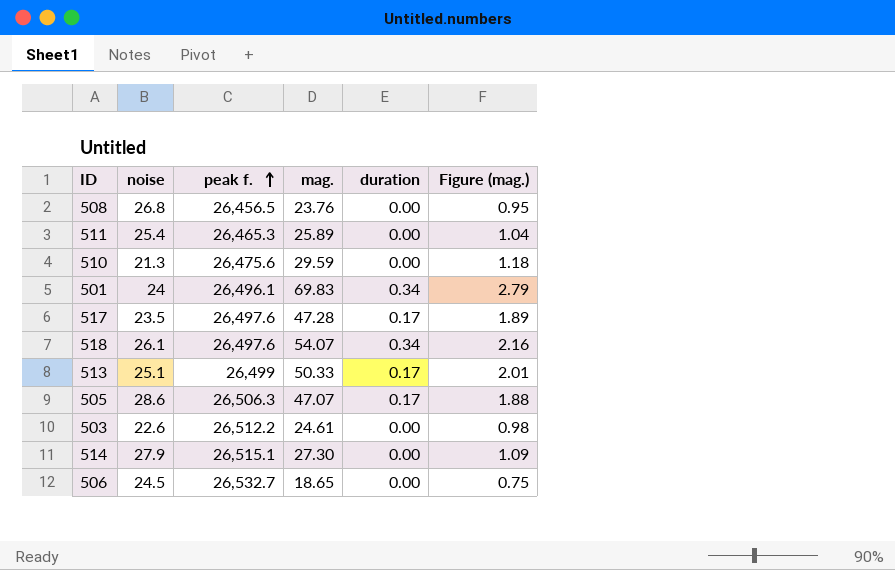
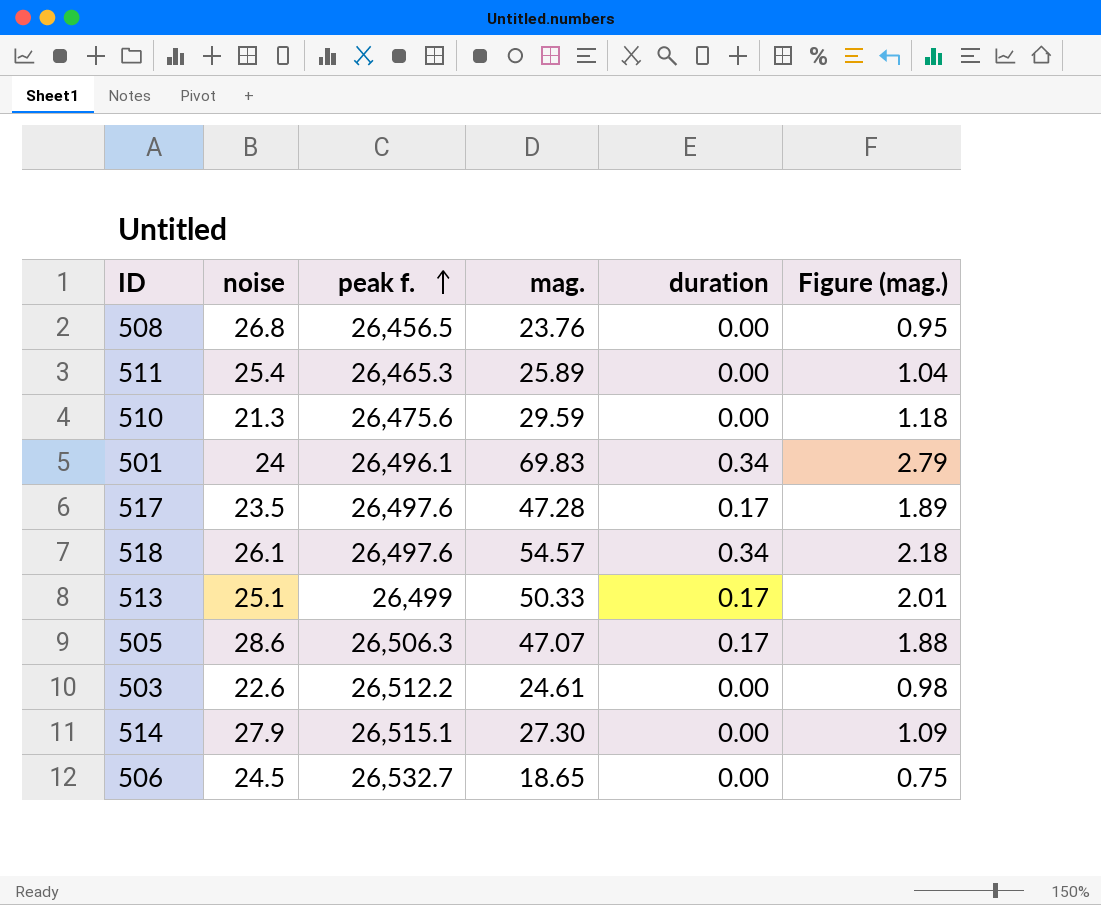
518 | mag.: 54.07 -> 54.57
518 | Figure (mag.): 2.16 -> 2.18

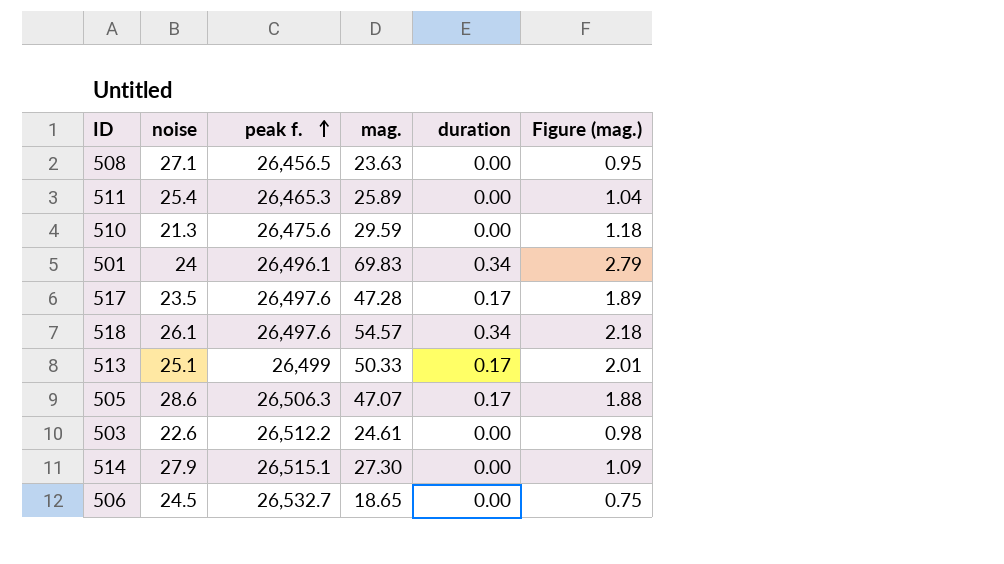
508 | noise: 26.8 -> 27.1
508 | mag.: 23.76 -> 23.63

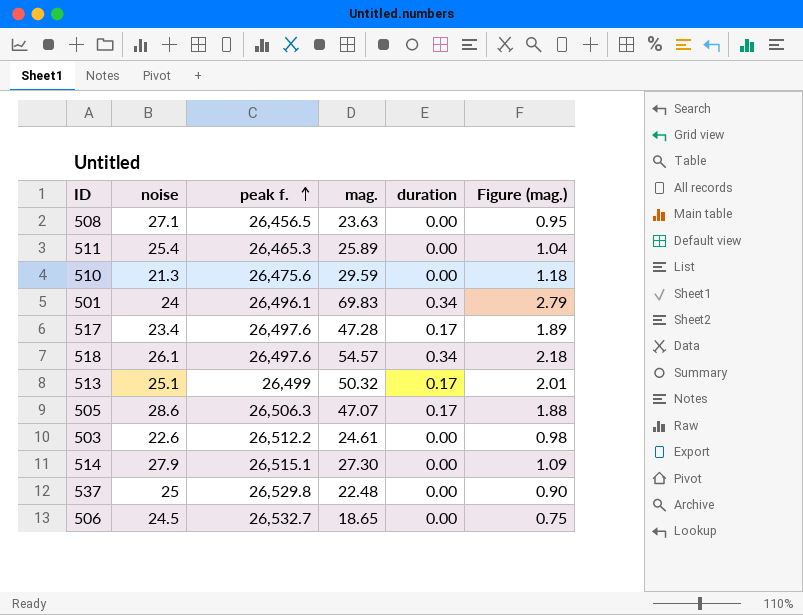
517 | noise: 23.5 -> 23.4
513 | mag.: 50.33 -> 50.32
row 537: none -> 25 | 26,529.8 | 22.48 | 0.00 | 0.90

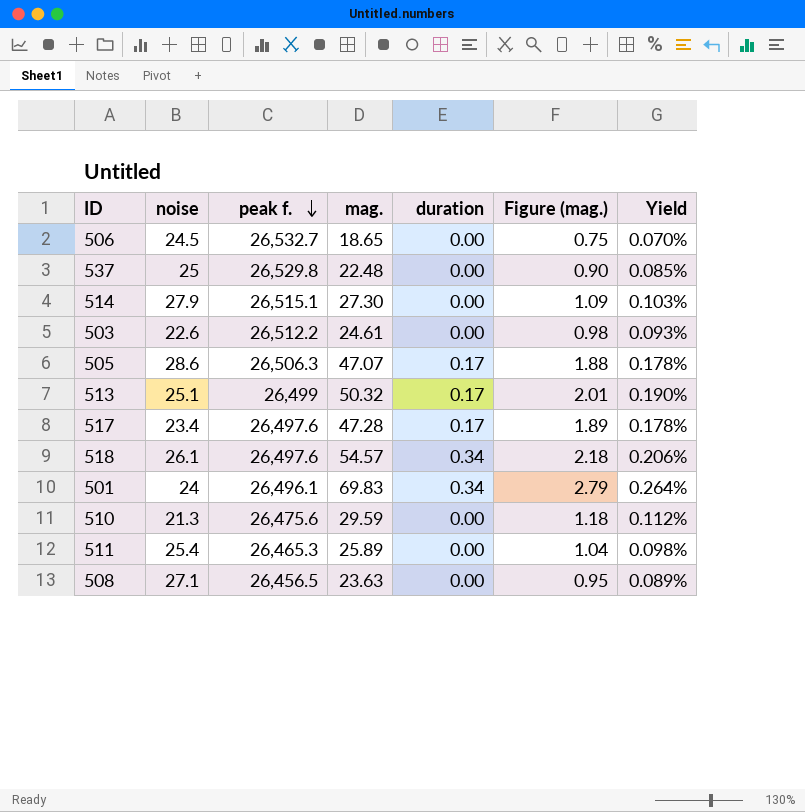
row order: peak f. ascending -> peak f. descending
column Yield | formula: none -> [mag.] / [peak f.]

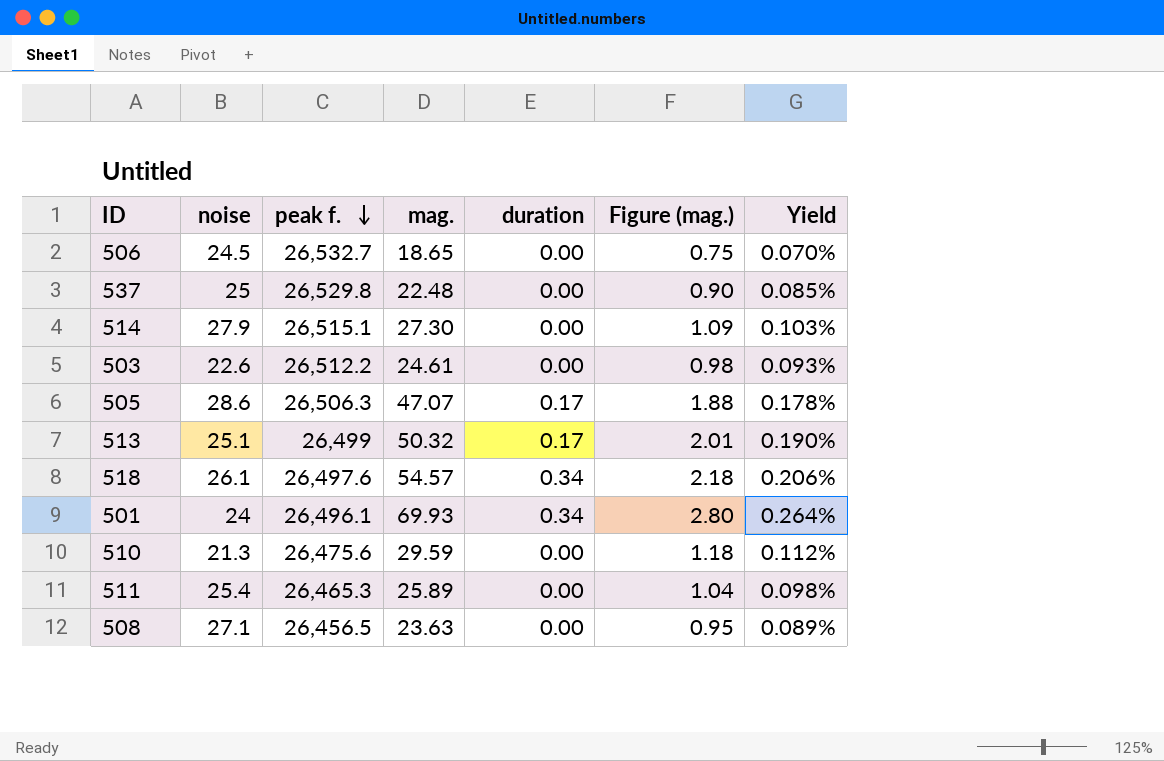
row 517: 23.4 | 26,497.6 | 47.28 | 0.17 | 1.89 | 0.178% -> none
501 | mag.: 69.83 -> 69.93
501 | Figure (mag.): 2.79 -> 2.80

